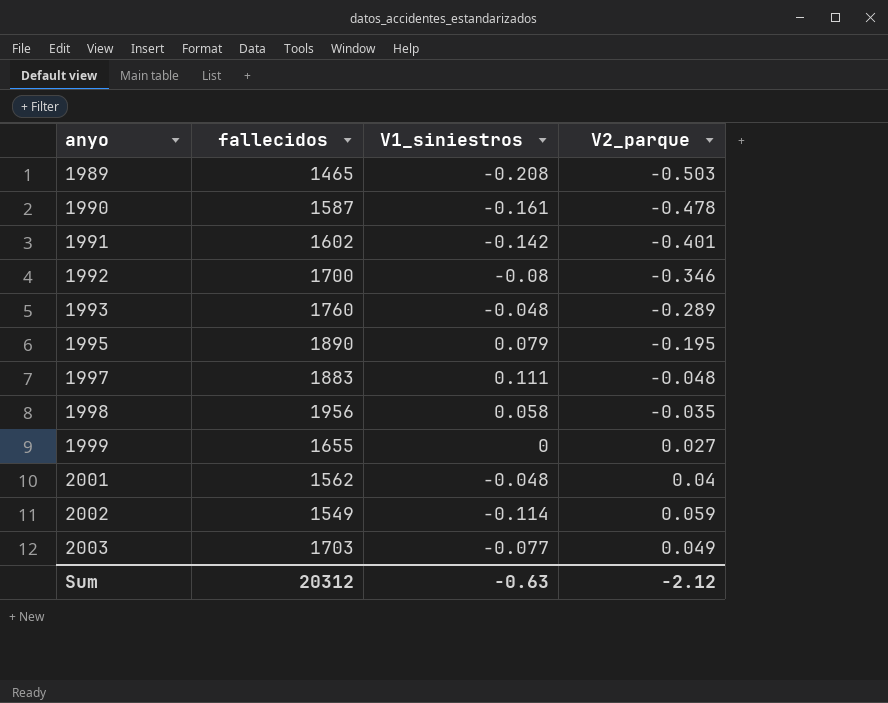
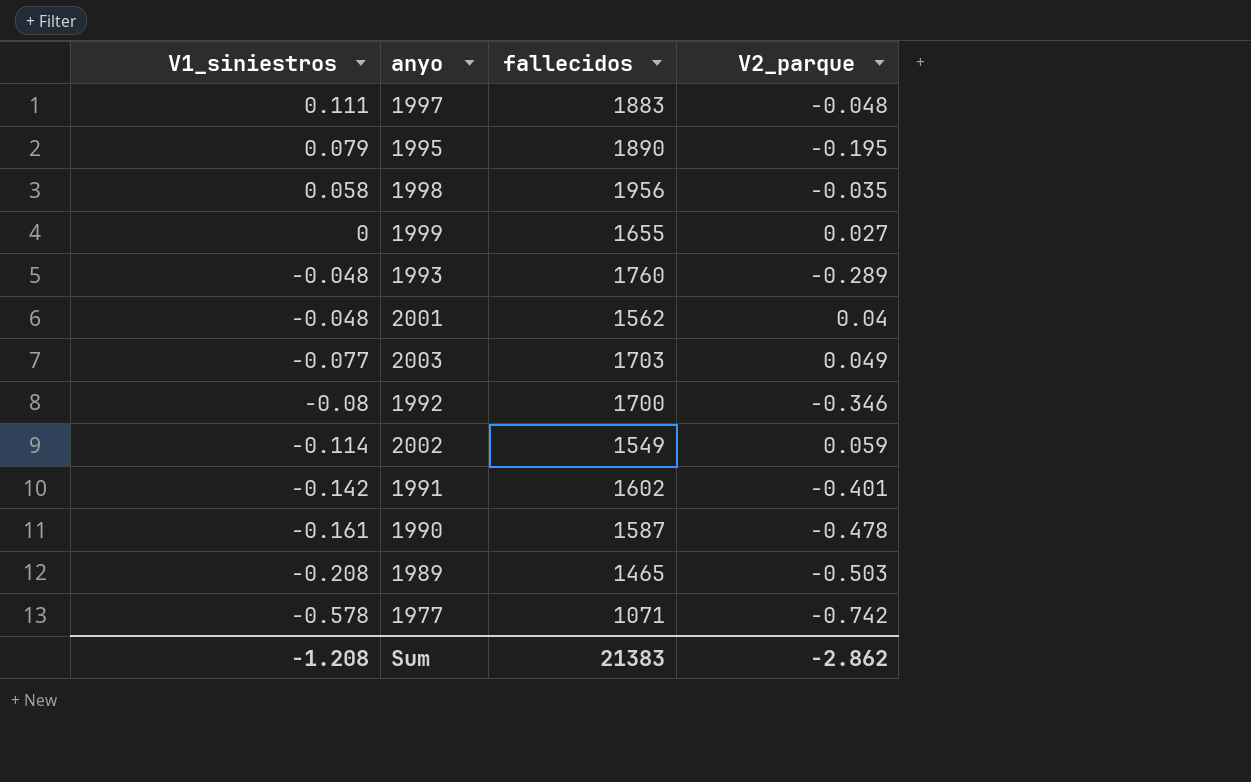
row order: anyo ascending -> V1_siniestros descending
column V1_siniestros | position: 3 -> 1
row 1977: none -> -0.578 | 1071 | -0.742
Sum | V1_siniestros: -0.63 -> -1.208
Sum | fallecidos: 20312 -> 21383
Sum | V2_parque: -2.12 -> -2.862

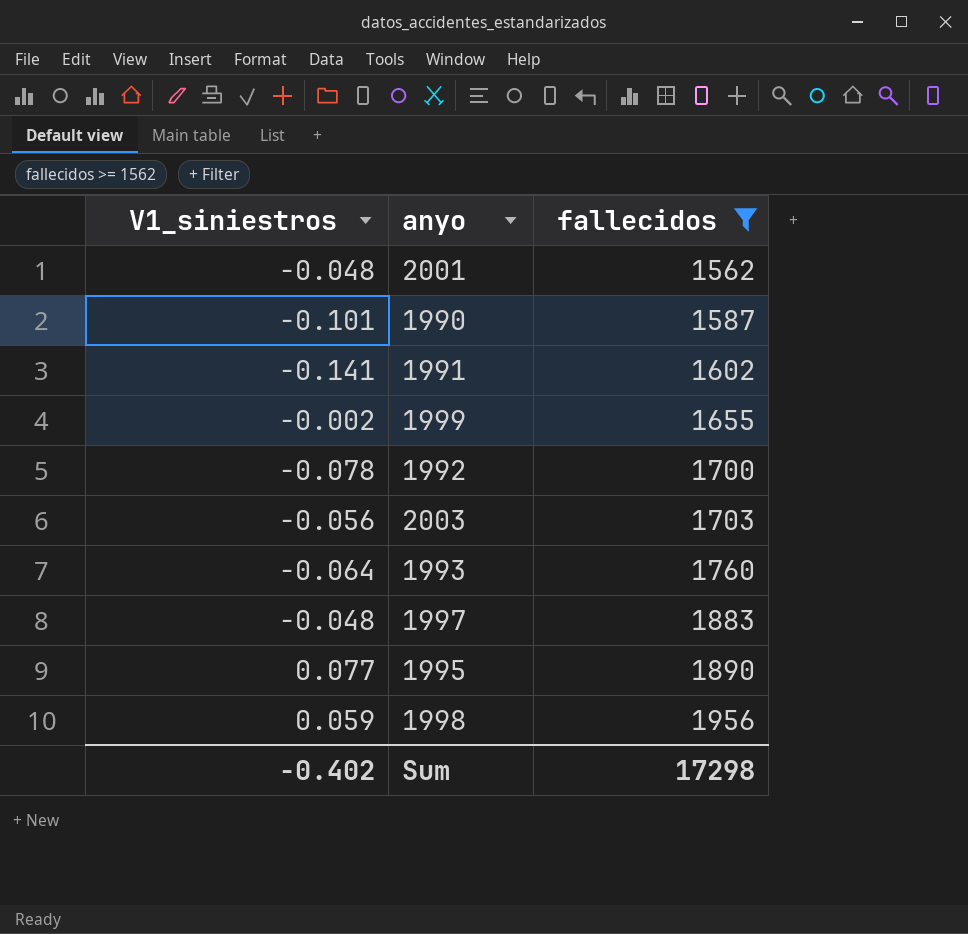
filter: none -> fallecidos >= 1562
row order: V1_siniestros descending -> fallecidos ascending
column V2_parque | position: 4 -> none
1990 | V1_siniestros: -0.161 -> -0.101
1991 | V1_siniestros: -0.142 -> -0.141
1999 | V1_siniestros: 0 -> -0.002
1992 | V1_siniestros: -0.08 -> -0.078
2003 | V1_siniestros: -0.077 -> -0.056
1993 | V1_siniestros: -0.048 -> -0.064
1997 | V1_siniestros: 0.111 -> -0.048
1995 | V1_siniestros: 0.079 -> 0.077
1998 | V1_siniestros: 0.058 -> 0.059
Sum | V1_siniestros: -1.208 -> -0.402
Sum | fallecidos: 21383 -> 17298

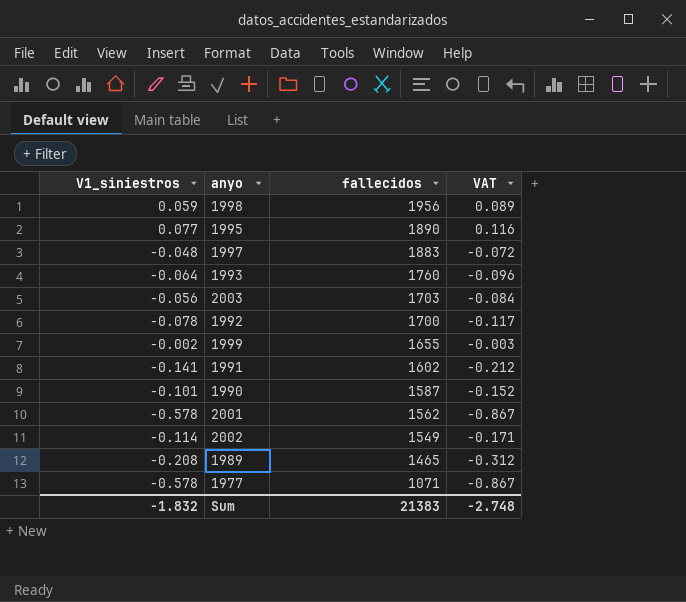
filter: fallecidos >= 1562 -> none
row order: fallecidos ascending -> fallecidos descending
column VAT | formula: none -> [V1_siniestros] * 1.5
2001 | V1_siniestros: -0.048 -> -0.578
Sum | V1_siniestros: -0.402 -> -1.832
Sum | fallecidos: 17298 -> 21383

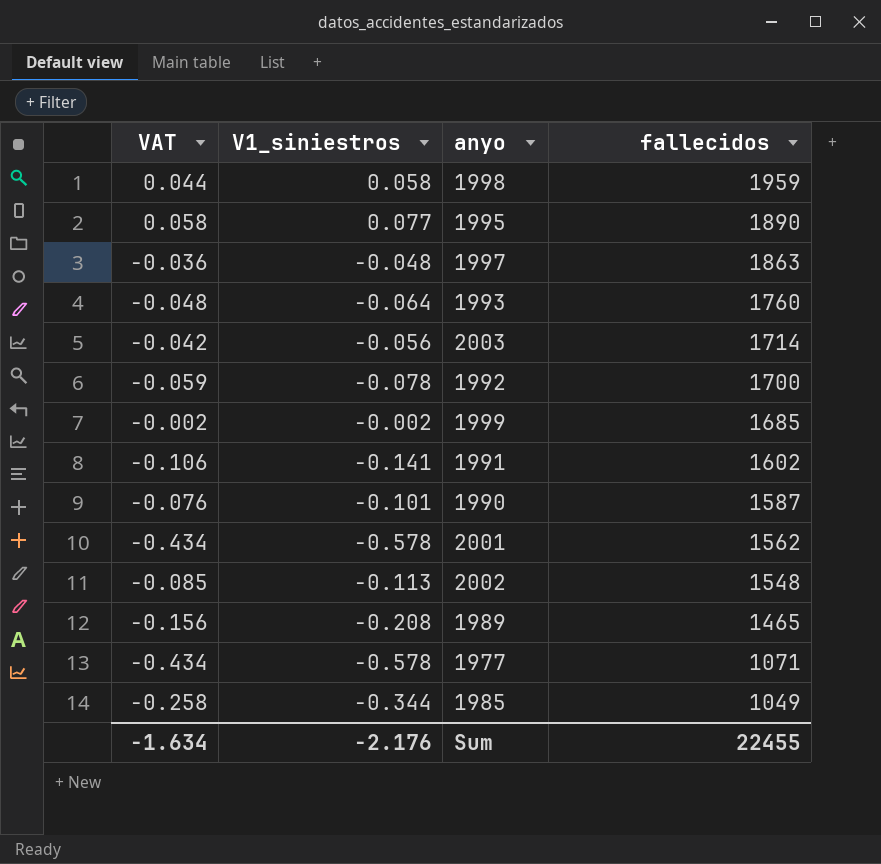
column VAT | formula: [V1_siniestros] * 1.5 -> [V1_siniestros] * 0.75
column VAT | position: 4 -> 1
1998 | V1_siniestros: 0.059 -> 0.058
1998 | fallecidos: 1956 -> 1959
1997 | fallecidos: 1883 -> 1863
2003 | fallecidos: 1703 -> 1714
1999 | fallecidos: 1655 -> 1685
2002 | V1_siniestros: -0.114 -> -0.113
2002 | fallecidos: 1549 -> 1548
row 1985: none -> -0.258 | -0.344 | 1049
Sum | VAT: -2.748 -> -1.634
Sum | V1_siniestros: -1.832 -> -2.176
Sum | fallecidos: 21383 -> 22455

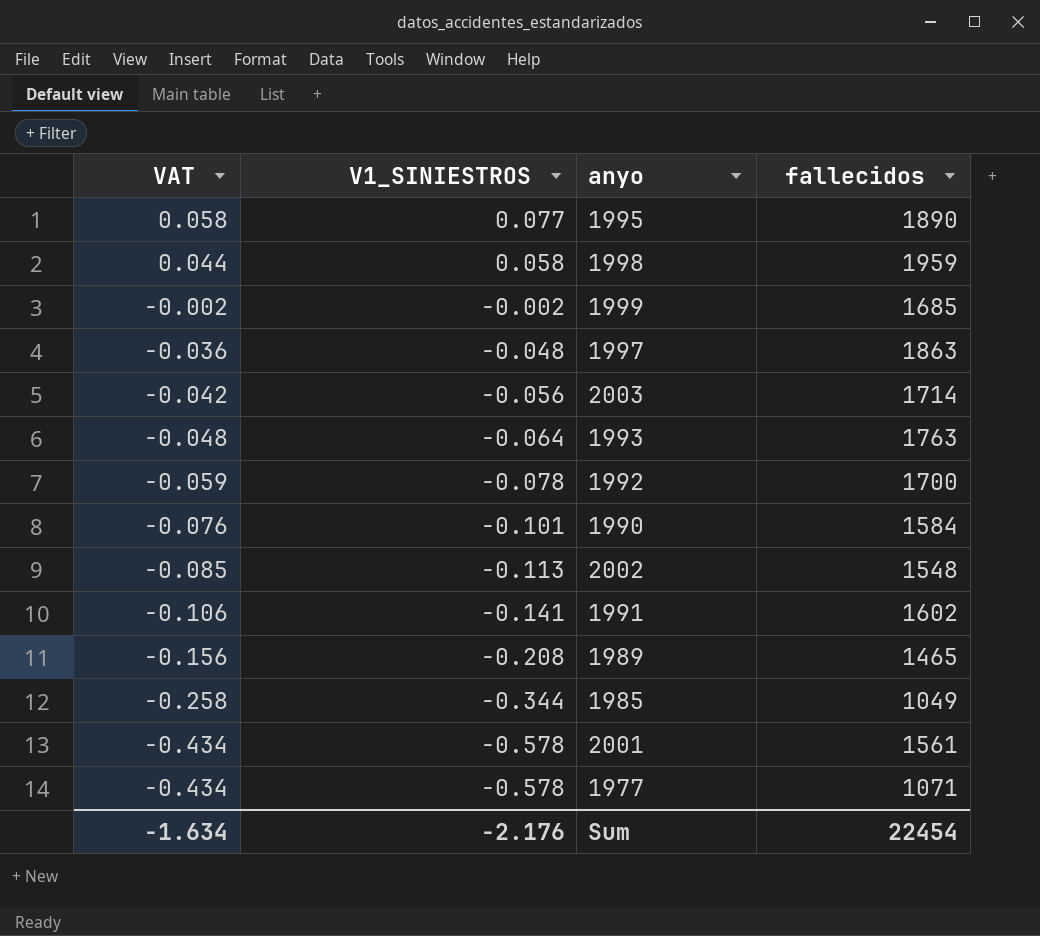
row order: fallecidos descending -> VAT descending
column name: V1_siniestros -> V1_SINIESTROS
1993 | fallecidos: 1760 -> 1763
1990 | fallecidos: 1587 -> 1584
2001 | fallecidos: 1562 -> 1561
Sum | fallecidos: 22455 -> 22454

